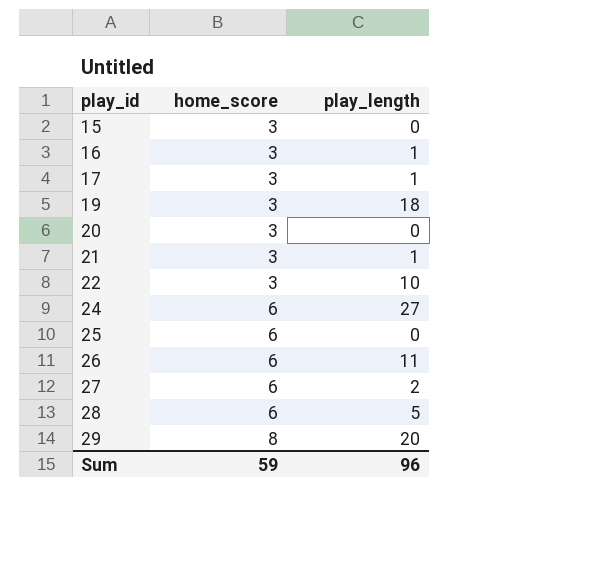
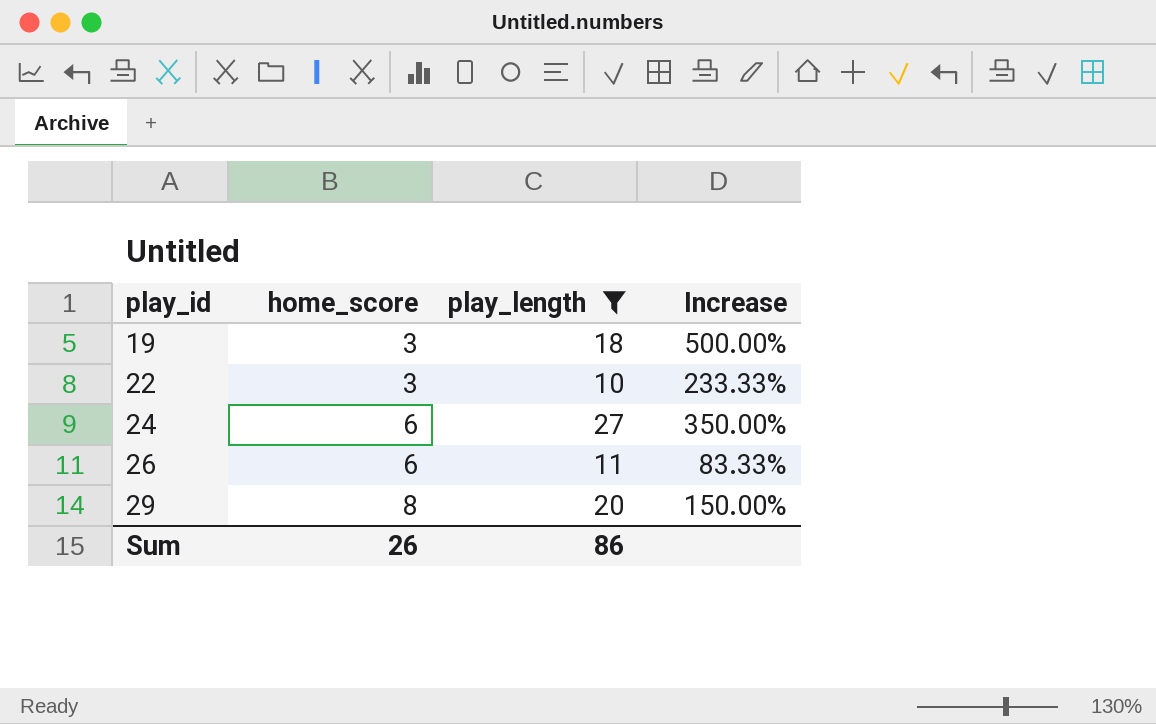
filter: none -> play_length >= 10
column Increase | formula: none -> ([play_length] - [home_score]) / [home_score]
Sum | home_score: 59 -> 26
Sum | play_length: 96 -> 86

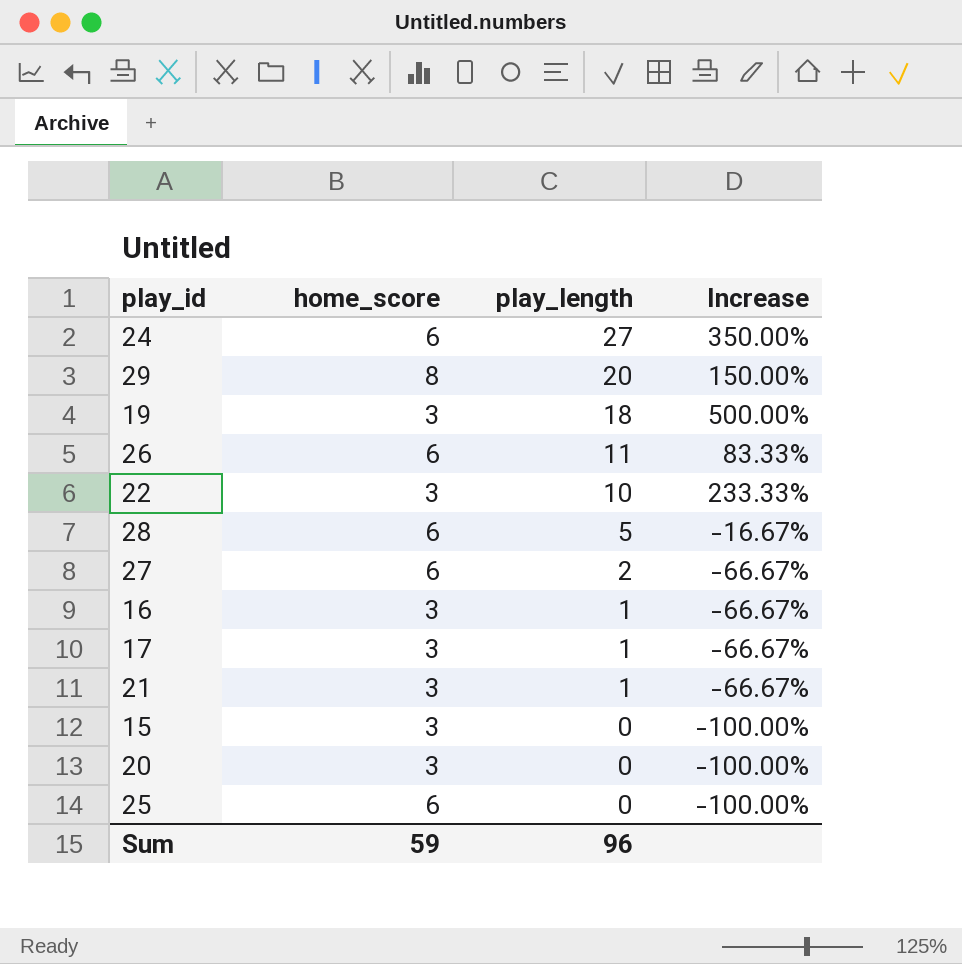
filter: play_length >= 10 -> none
row order: play_id ascending -> play_length descending
Sum | home_score: 26 -> 59
Sum | play_length: 86 -> 96

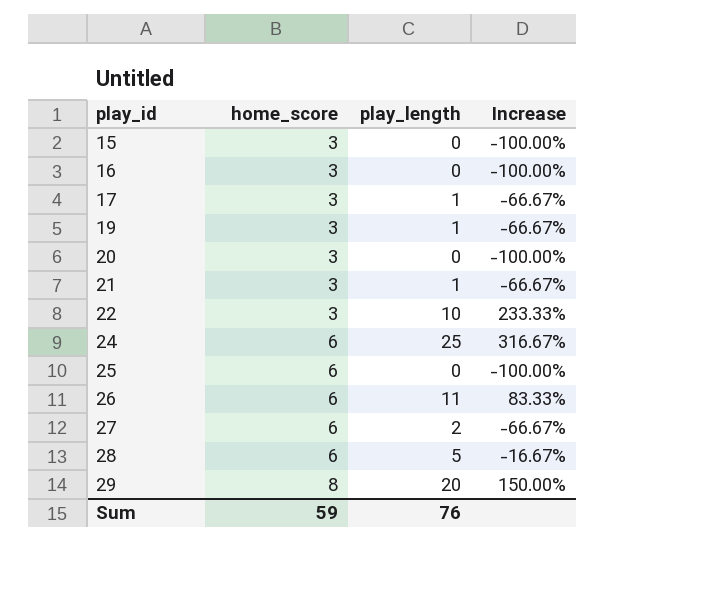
row order: play_length descending -> play_id ascending
16 | play_length: 1 -> 0
16 | Increase: -66.67% -> -100.00%
19 | play_length: 18 -> 1
19 | Increase: 500.00% -> -66.67%
24 | play_length: 27 -> 25
24 | Increase: 350.00% -> 316.67%
Sum | play_length: 96 -> 76

